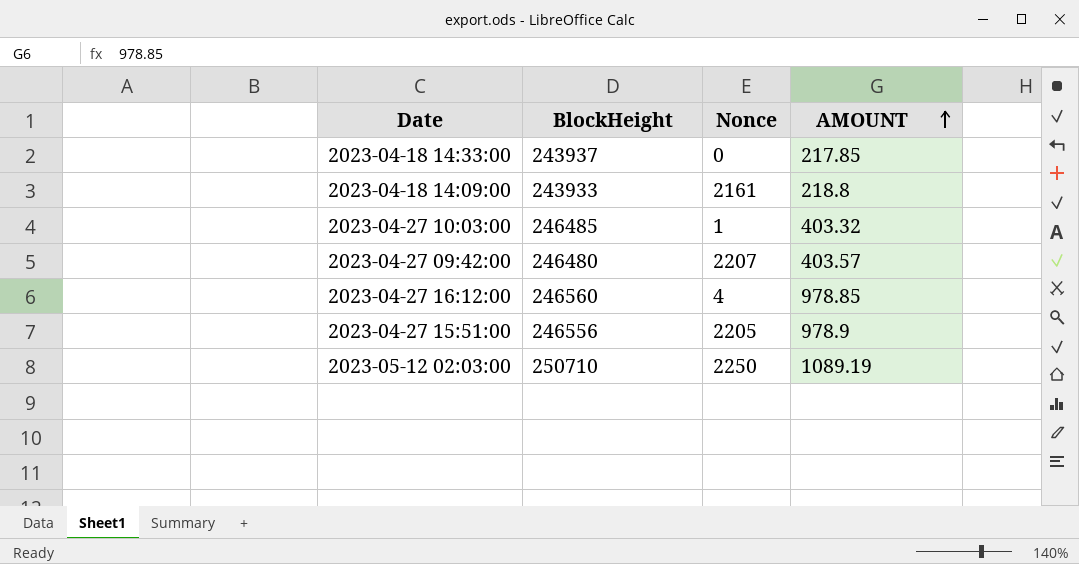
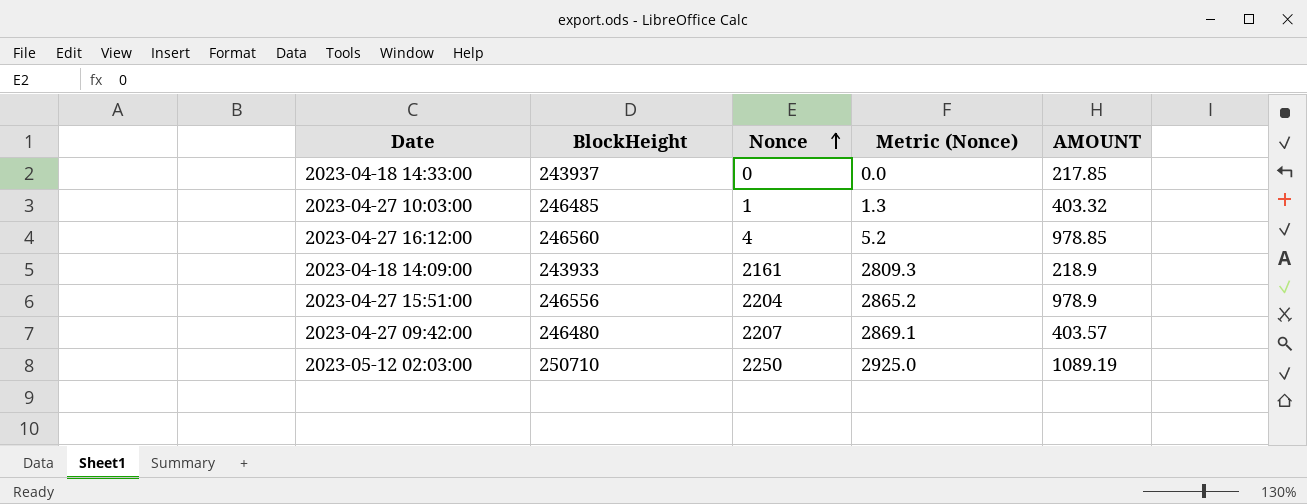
row order: AMOUNT ascending -> Nonce ascending
column Metric (Nonce) | formula: none -> [Nonce] * 1.3
2023-04-18 14:09:00 | AMOUNT: 218.8 -> 218.9
2023-04-27 15:51:00 | Nonce: 2205 -> 2204

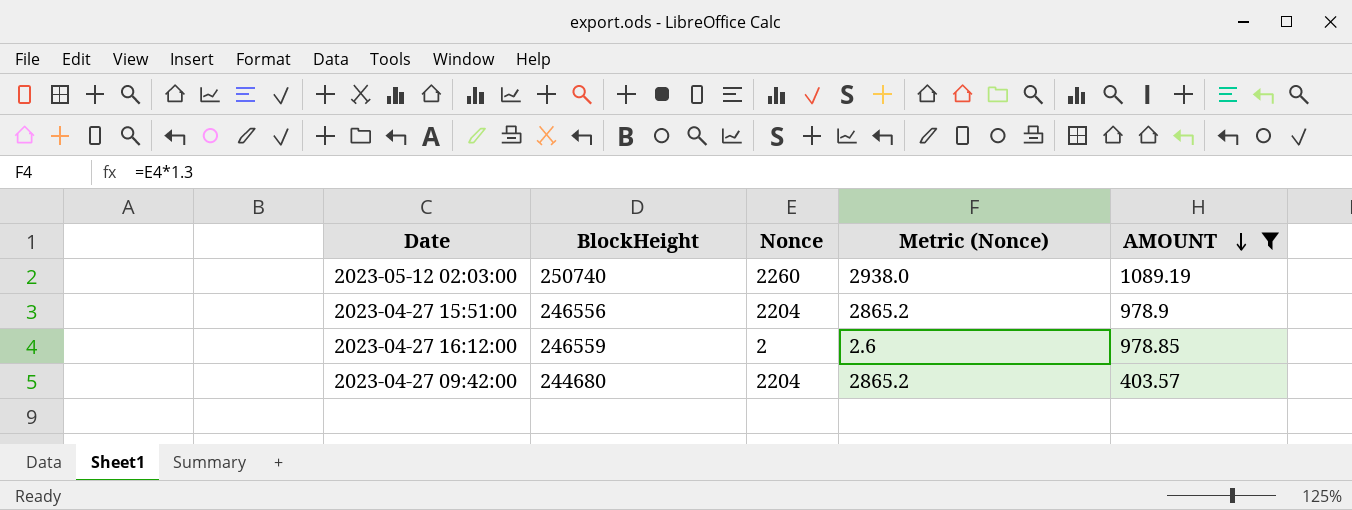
filter: none -> AMOUNT >= 403.57
row order: Nonce ascending -> AMOUNT descending
2023-05-12 02:03:00 | BlockHeight: 250710 -> 250740
2023-05-12 02:03:00 | Nonce: 2250 -> 2260
2023-05-12 02:03:00 | Metric (Nonce): 2925.0 -> 2938.0
2023-04-27 16:12:00 | BlockHeight: 246560 -> 246559
2023-04-27 16:12:00 | Nonce: 4 -> 2
2023-04-27 16:12:00 | Metric (Nonce): 5.2 -> 2.6
2023-04-27 09:42:00 | BlockHeight: 246480 -> 244680
2023-04-27 09:42:00 | Nonce: 2207 -> 2204
2023-04-27 09:42:00 | Metric (Nonce): 2869.1 -> 2865.2

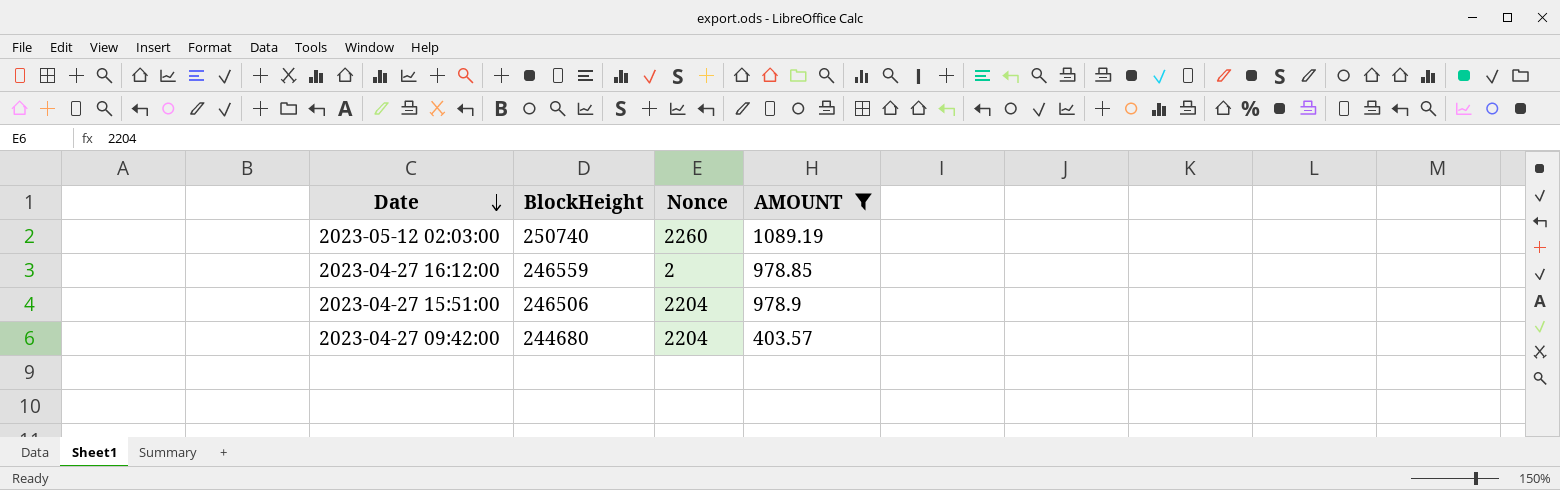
row order: AMOUNT descending -> Date descending
column Metric (Nonce) | formula: [Nonce] * 1.3 -> none
2023-04-27 15:51:00 | BlockHeight: 246556 -> 246506

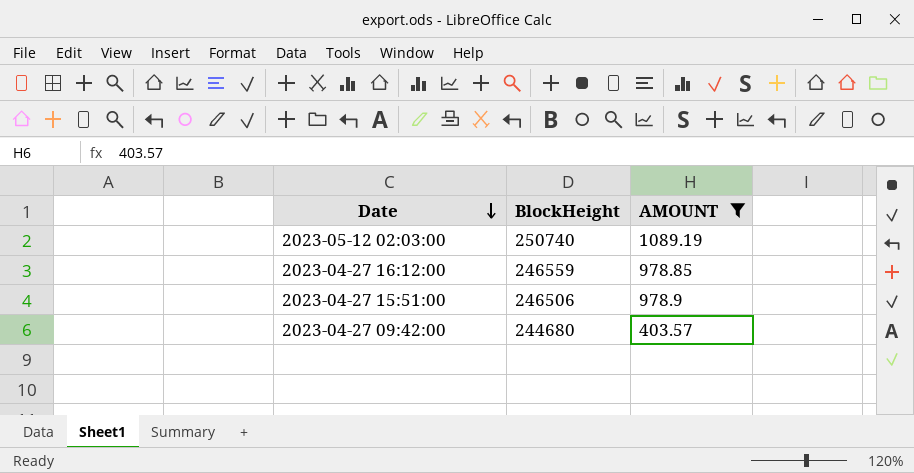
column Nonce | position: 3 -> none

